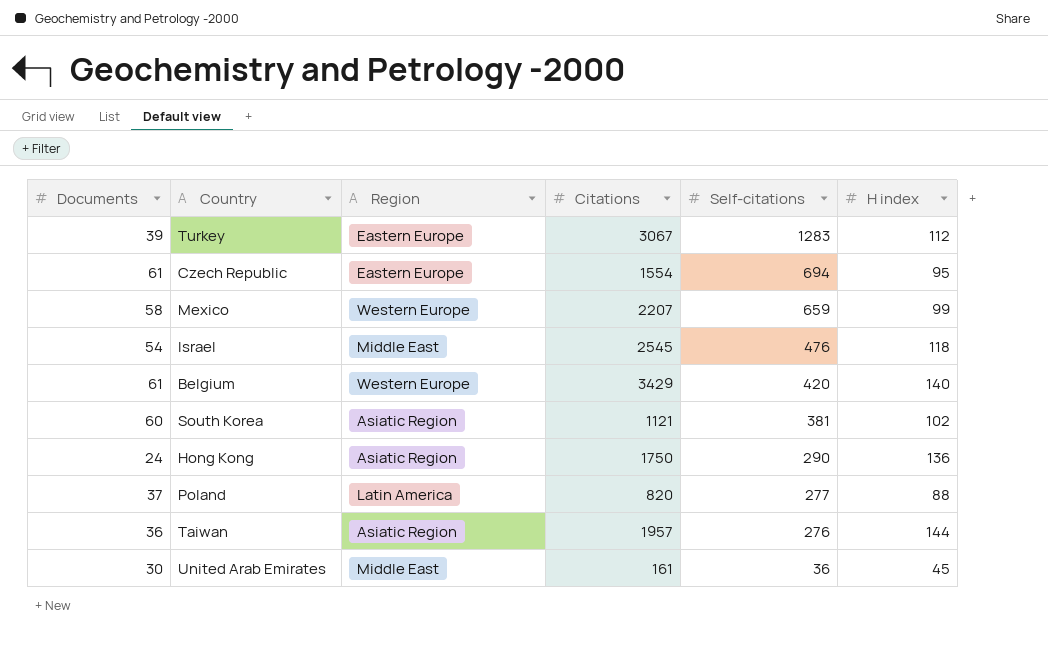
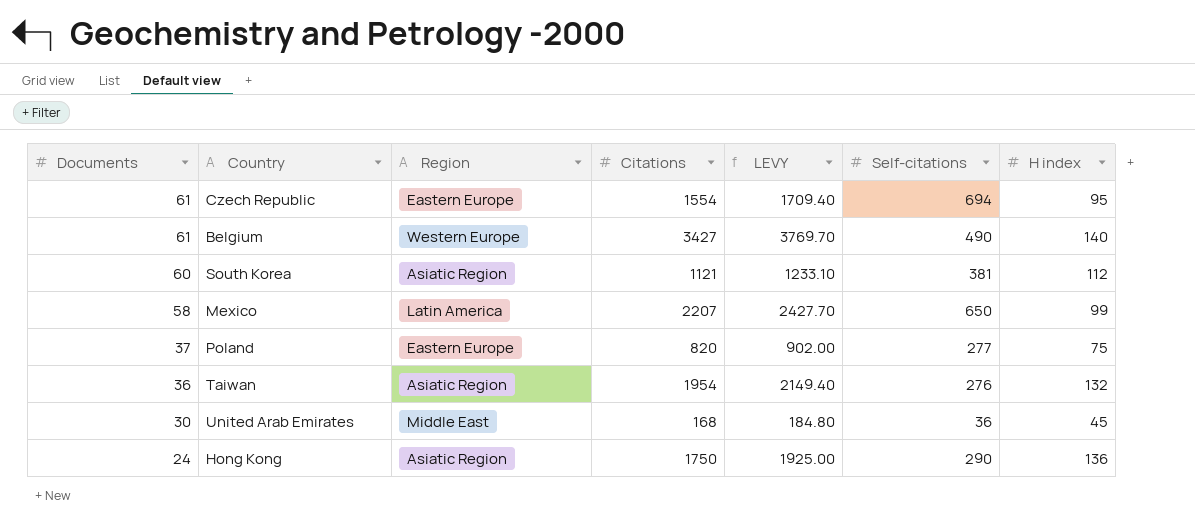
row order: Self-citations descending -> Documents descending
column LEVY | formula: none -> [Citations] * 1.1
row Turkey: 39 | Eastern Europe | 3067 | 1283 | 112 -> none
row Israel: 54 | Middle East | 2545 | 476 | 118 -> none
Belgium | Citations: 3429 -> 3427
Belgium | Self-citations: 420 -> 490
South Korea | H index: 102 -> 112
Mexico | Region: Western Europe -> Latin America
Mexico | Self-citations: 659 -> 650
Poland | Region: Latin America -> Eastern Europe
Poland | H index: 88 -> 75
Taiwan | Citations: 1957 -> 1954
Taiwan | H index: 144 -> 132
United Arab Emirates | Citations: 161 -> 168

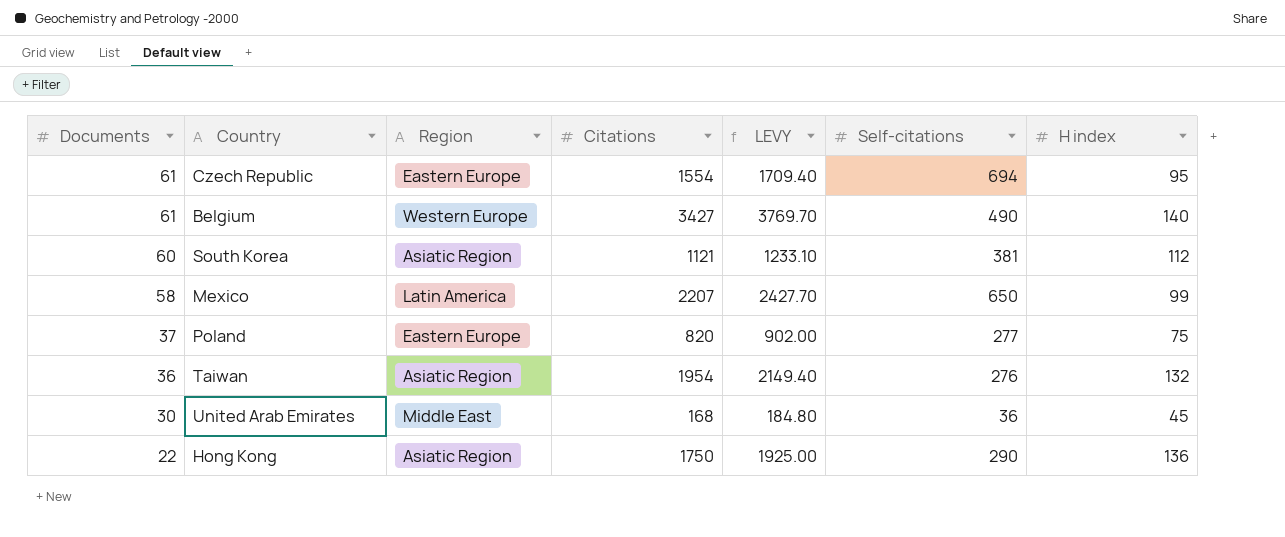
Hong Kong | Documents: 24 -> 22

